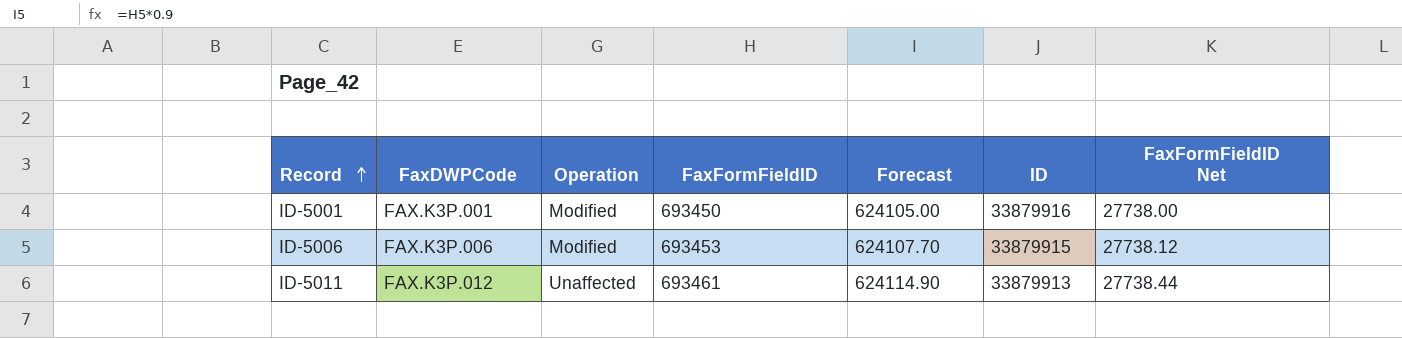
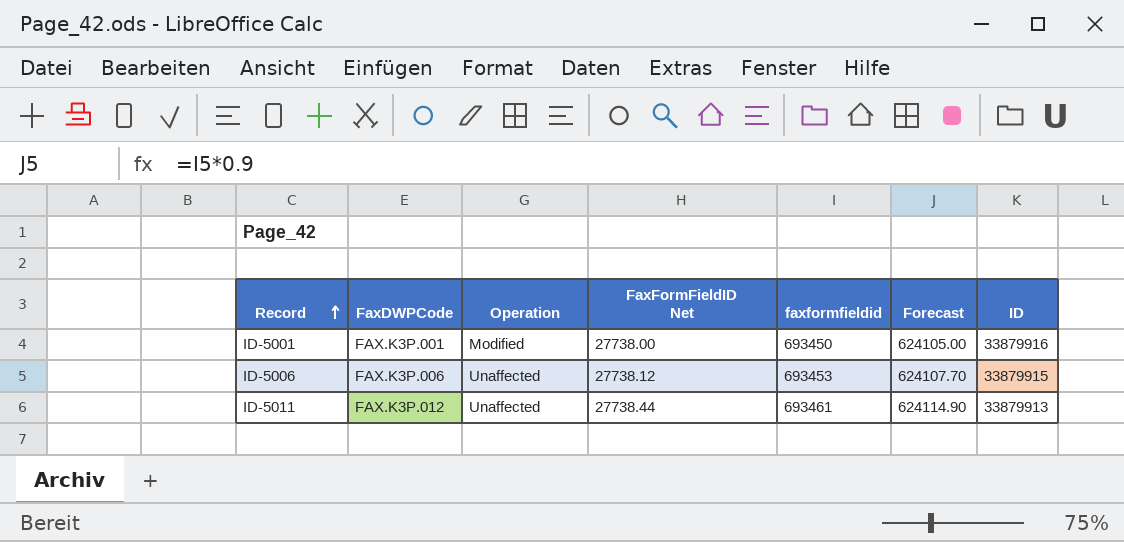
column FaxFormFieldID Net | position: 7 -> 4
column name: FaxFormFieldID -> faxformfieldid
ID-5006 | Operation: Modified -> Unaffected

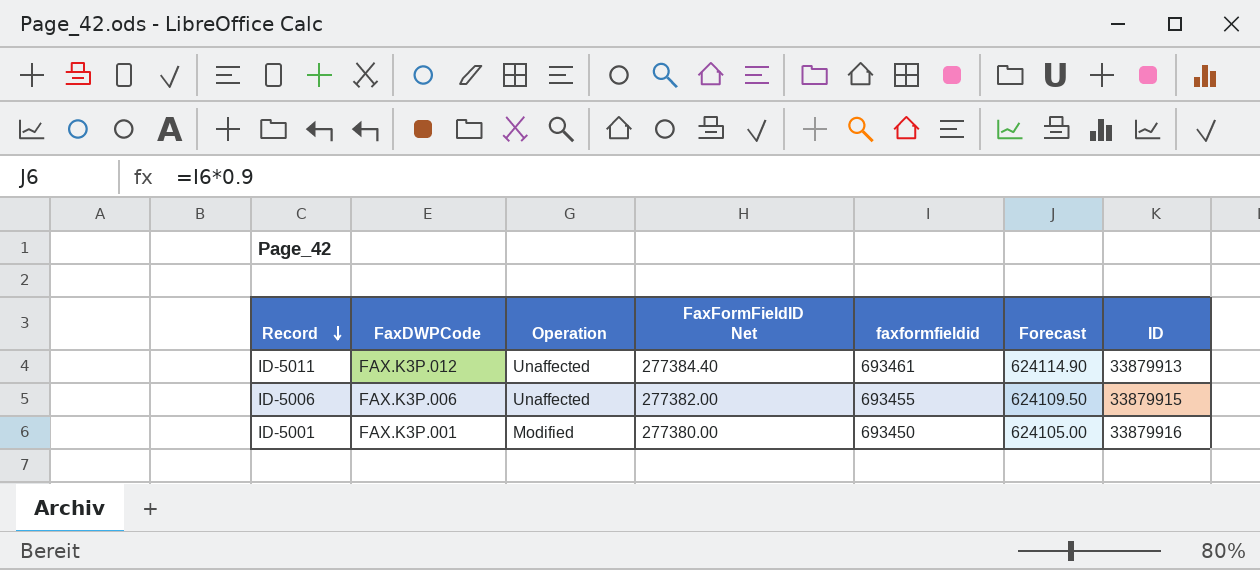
row order: Record ascending -> Record descending
column FaxFormFieldID Net | formula: [faxformfieldid] * 0.04 -> [faxformfieldid] * 0.4
ID-5006 | faxformfieldid: 693453 -> 693455
ID-5006 | Forecast: 624107.70 -> 624109.50

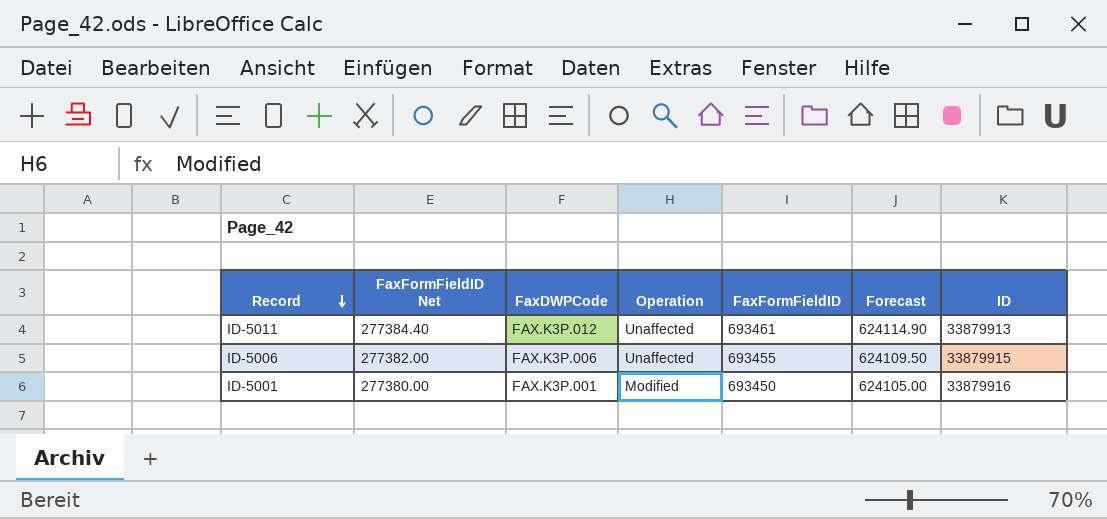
column FaxFormFieldID Net | position: 4 -> 2
column name: faxformfieldid -> FaxFormFieldID

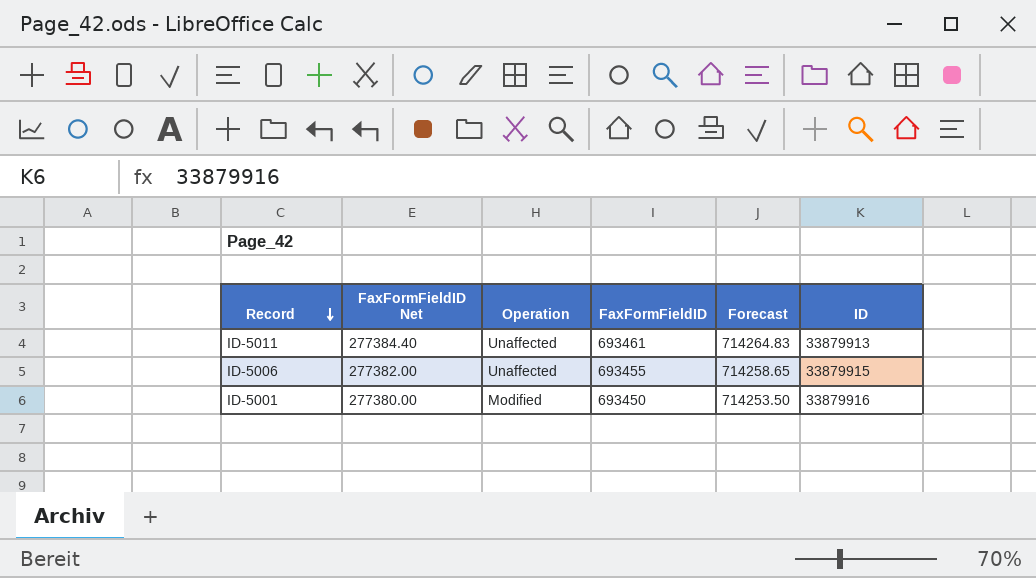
column FaxDWPCode | position: 3 -> none
column Forecast | formula: [FaxFormFieldID] * 0.9 -> [FaxFormFieldID] * 1.03

